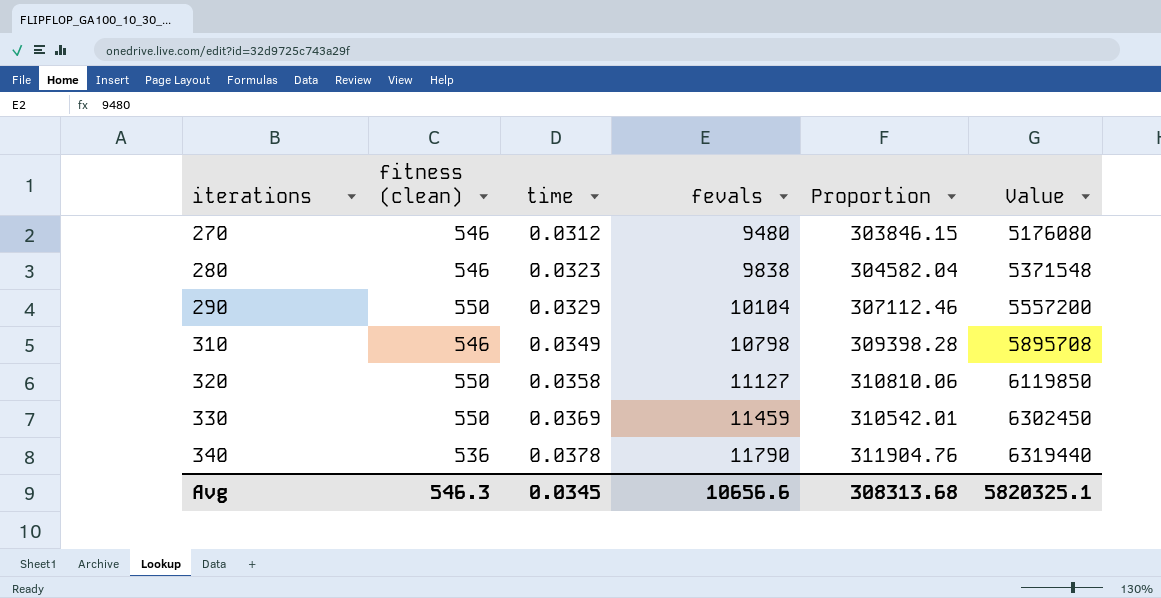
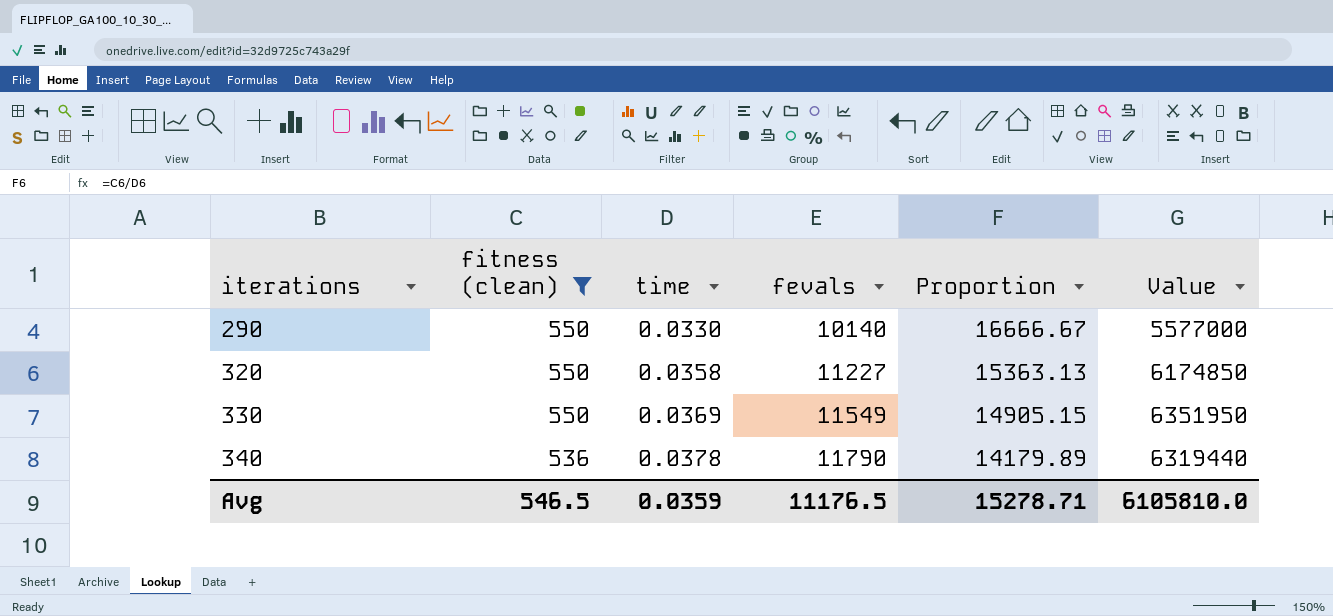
filter: none -> fitness (clean) != 546
column Proportion | formula: [fevals] / [time] -> [fitness (clean)] / [time]
290 | time: 0.0329 -> 0.0330
290 | fevals: 10104 -> 10140
290 | Value: 5557200 -> 5577000
320 | fevals: 11127 -> 11227
320 | Value: 6119850 -> 6174850
330 | fevals: 11459 -> 11549
330 | Value: 6302450 -> 6351950
Avg | fitness (clean): 546.3 -> 546.5
Avg | time: 0.0345 -> 0.0359
Avg | fevals: 10656.6 -> 11176.5
Avg | Proportion: 308313.68 -> 15278.71
Avg | Value: 5820325.1 -> 6105810.0

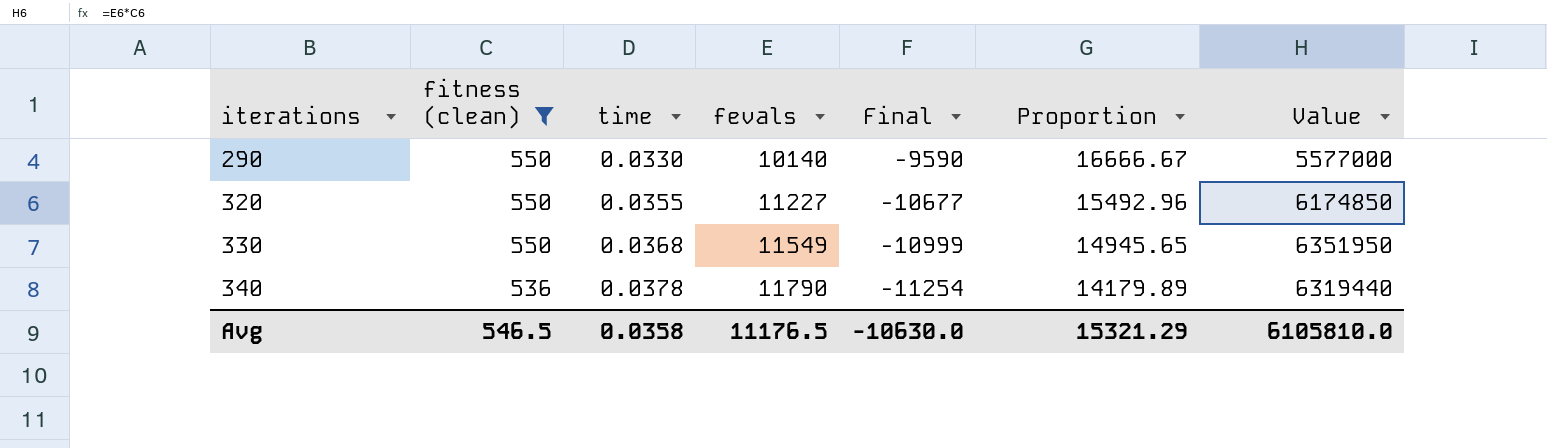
column Final | formula: none -> [fitness (clean)] - [fevals]
320 | time: 0.0358 -> 0.0355
320 | Proportion: 15363.13 -> 15492.96
330 | time: 0.0369 -> 0.0368
330 | Proportion: 14905.15 -> 14945.65
Avg | time: 0.0359 -> 0.0358
Avg | Proportion: 15278.71 -> 15321.29

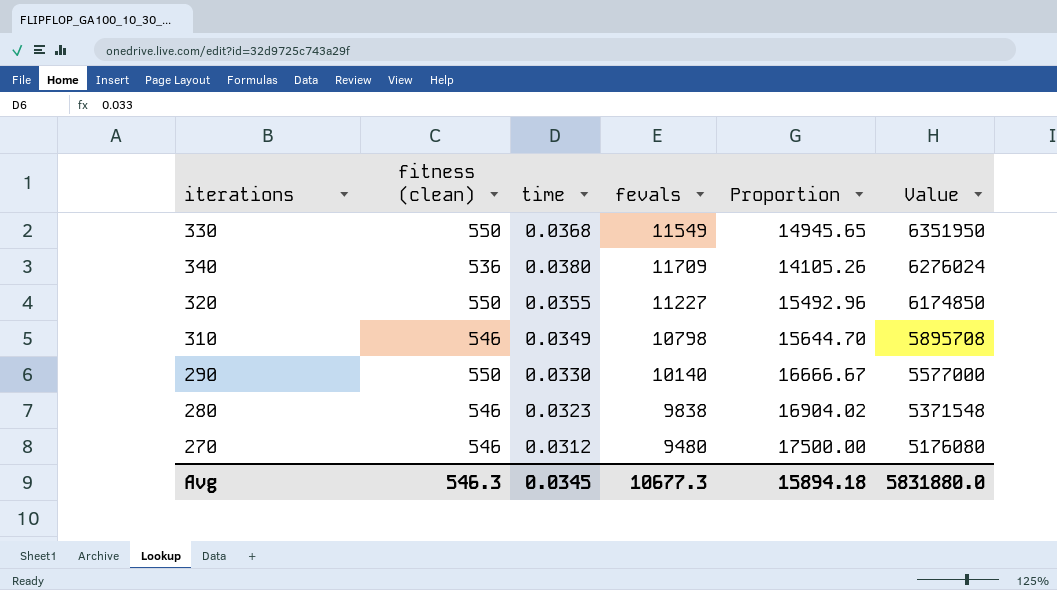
filter: fitness (clean) != 546 -> none
row order: iterations ascending -> Value descending
column Final | formula: [fitness (clean)] - [fevals] -> none
340 | time: 0.0378 -> 0.0380
340 | fevals: 11790 -> 11709
340 | Proportion: 14179.89 -> 14105.26
340 | Value: 6319440 -> 6276024
Avg | fitness (clean): 546.5 -> 546.3
Avg | time: 0.0358 -> 0.0345
Avg | fevals: 11176.5 -> 10677.3
Avg | Proportion: 15321.29 -> 15894.18
Avg | Value: 6105810.0 -> 5831880.0

